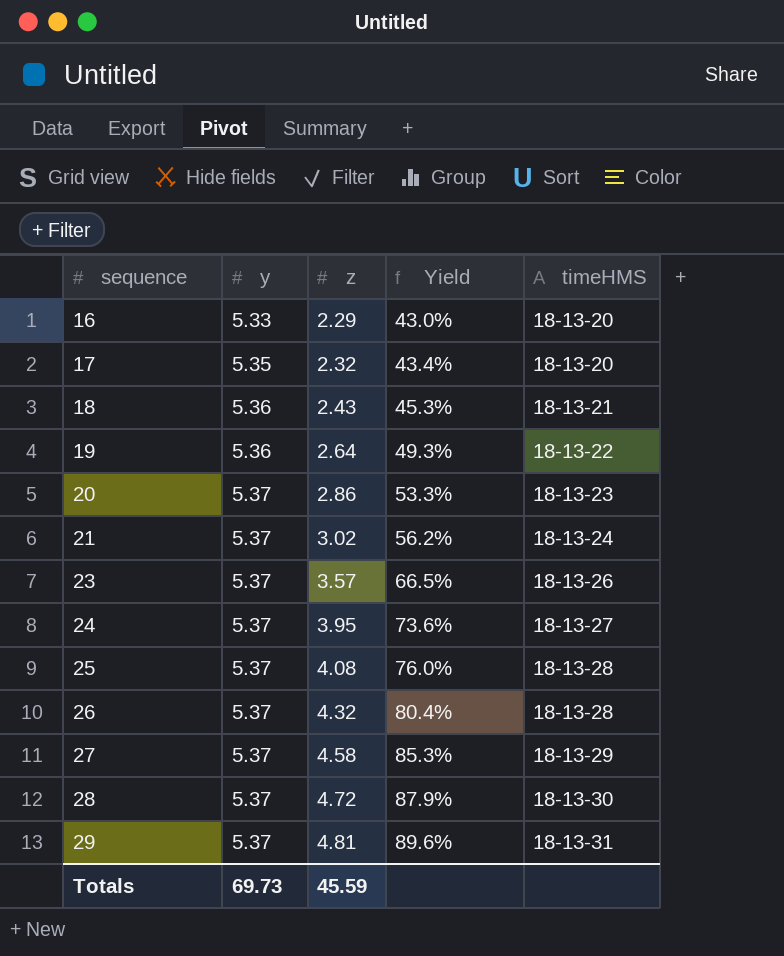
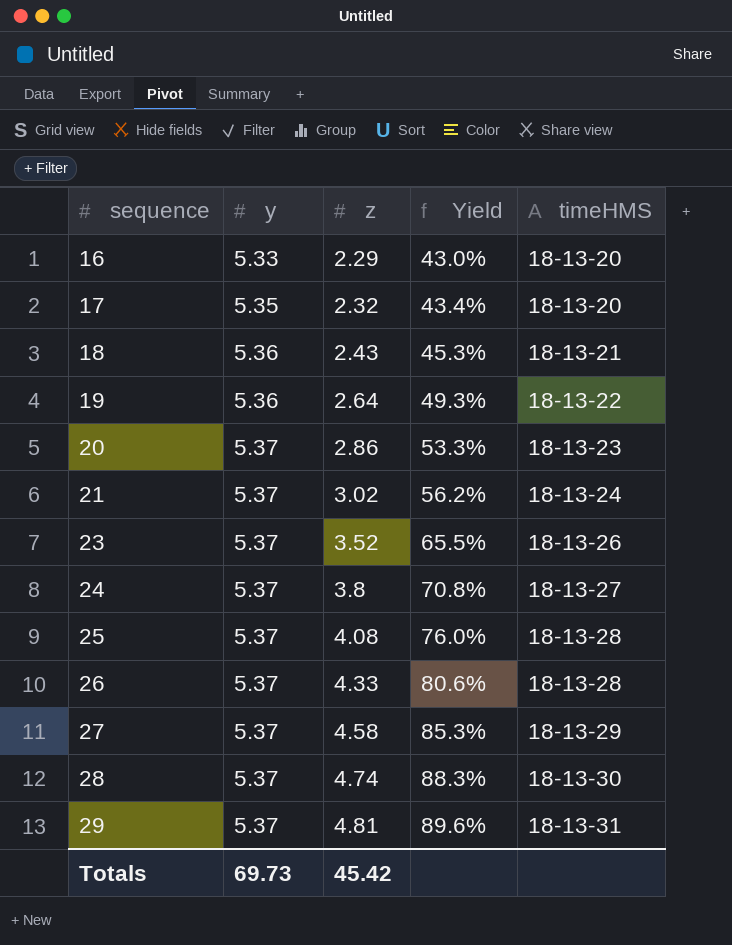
23 | z: 3.57 -> 3.52
23 | Yield: 66.5% -> 65.5%
24 | z: 3.95 -> 3.8
24 | Yield: 73.6% -> 70.8%
26 | z: 4.32 -> 4.33
26 | Yield: 80.4% -> 80.6%
28 | z: 4.72 -> 4.74
28 | Yield: 87.9% -> 88.3%
Totals | z: 45.59 -> 45.42

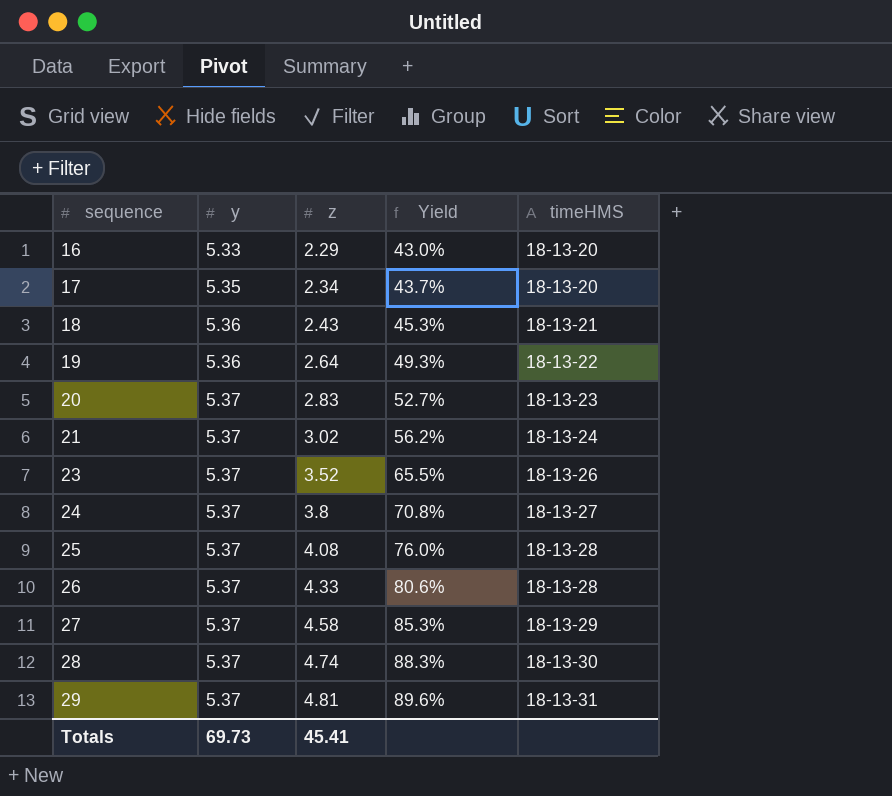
17 | z: 2.32 -> 2.34
17 | Yield: 43.4% -> 43.7%
20 | z: 2.86 -> 2.83
20 | Yield: 53.3% -> 52.7%
Totals | z: 45.42 -> 45.41

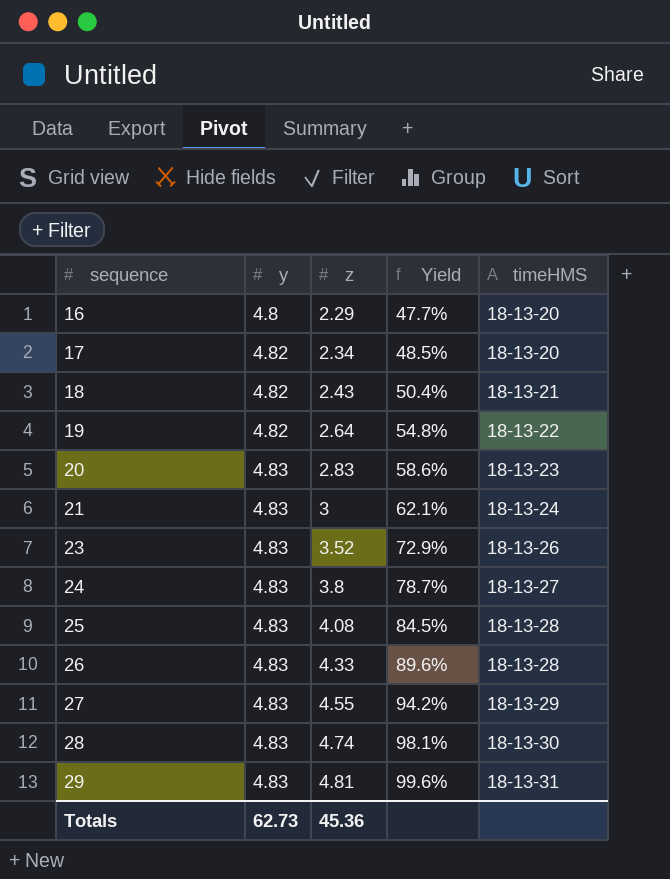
16 | y: 5.33 -> 4.8
16 | Yield: 43.0% -> 47.7%
17 | y: 5.35 -> 4.82
17 | Yield: 43.7% -> 48.5%
18 | y: 5.36 -> 4.82
18 | Yield: 45.3% -> 50.4%
19 | y: 5.36 -> 4.82
19 | Yield: 49.3% -> 54.8%
20 | y: 5.37 -> 4.83
20 | Yield: 52.7% -> 58.6%
21 | y: 5.37 -> 4.83
21 | z: 3.02 -> 3
21 | Yield: 56.2% -> 62.1%
23 | y: 5.37 -> 4.83
23 | Yield: 65.5% -> 72.9%
24 | y: 5.37 -> 4.83
24 | Yield: 70.8% -> 78.7%
25 | y: 5.37 -> 4.83
25 | Yield: 76.0% -> 84.5%
26 | y: 5.37 -> 4.83
26 | Yield: 80.6% -> 89.6%
27 | y: 5.37 -> 4.83
27 | z: 4.58 -> 4.55
27 | Yield: 85.3% -> 94.2%
28 | y: 5.37 -> 4.83
28 | Yield: 88.3% -> 98.1%
29 | y: 5.37 -> 4.83
29 | Yield: 89.6% -> 99.6%
Totals | y: 69.73 -> 62.73
Totals | z: 45.41 -> 45.36

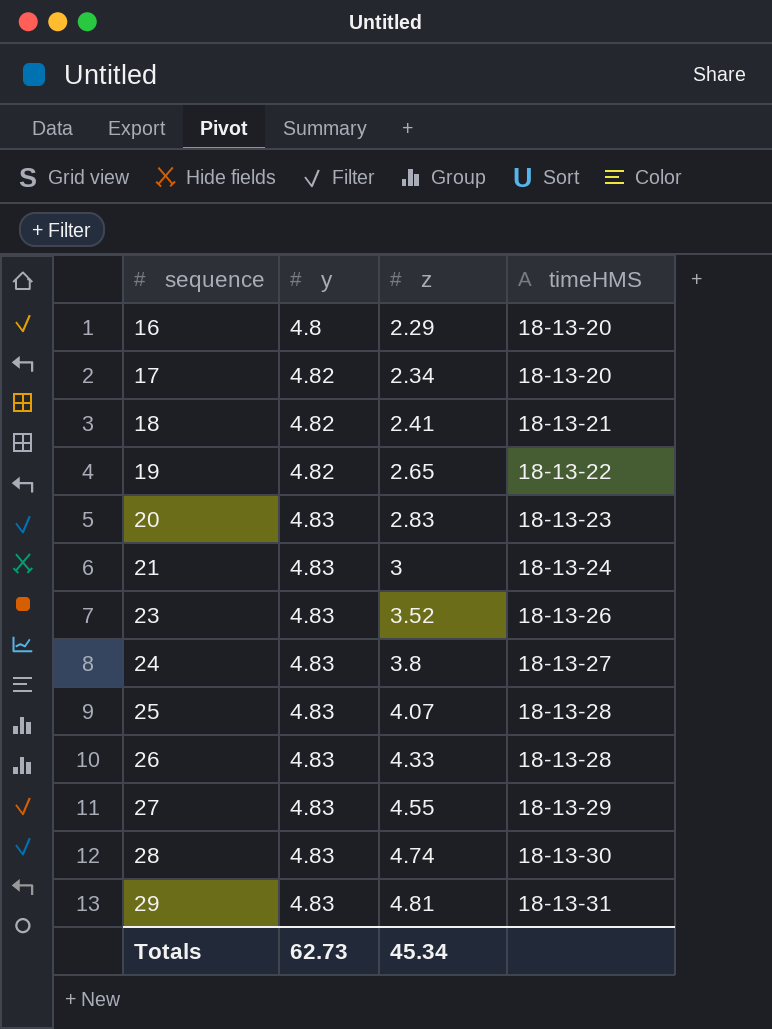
column Yield | formula: [z] / [y] -> none
18 | z: 2.43 -> 2.41
19 | z: 2.64 -> 2.65
25 | z: 4.08 -> 4.07
Totals | z: 45.36 -> 45.34

